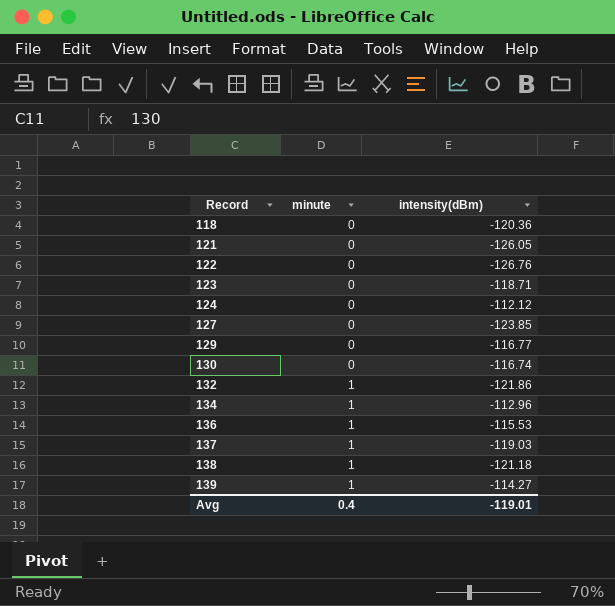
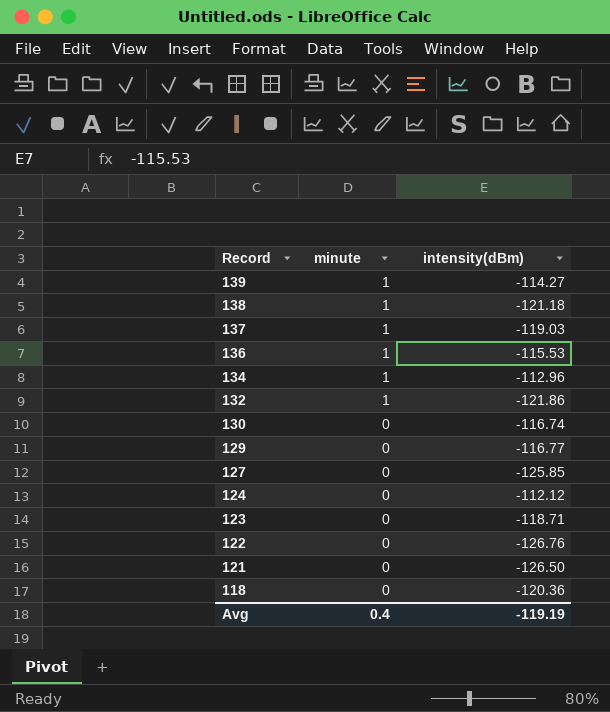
row order: Record ascending -> Record descending
127 | intensity(dBm): -123.85 -> -125.85
121 | intensity(dBm): -126.05 -> -126.50
Avg | intensity(dBm): -119.01 -> -119.19

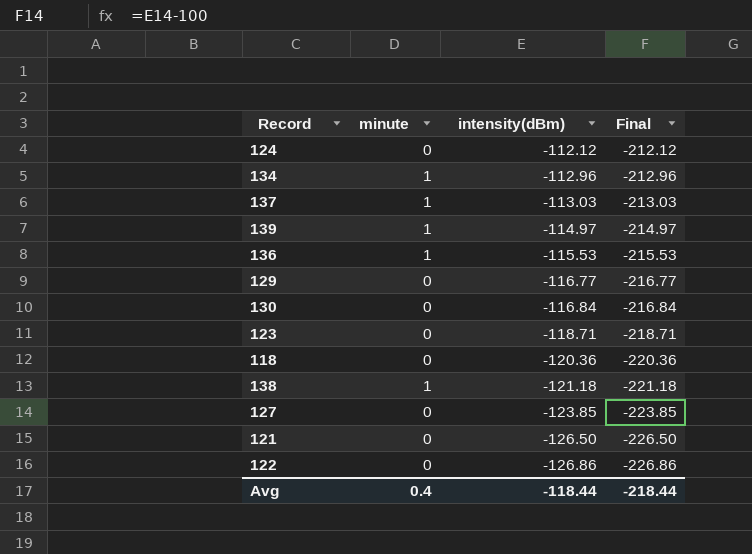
row order: Record descending -> intensity(dBm) descending
column Final | formula: none -> [intensity(dBm)] - 100
row 132: 1 | -121.86 -> none
137 | intensity(dBm): -119.03 -> -113.03
139 | intensity(dBm): -114.27 -> -114.97
130 | intensity(dBm): -116.74 -> -116.84
127 | intensity(dBm): -125.85 -> -123.85
122 | intensity(dBm): -126.76 -> -126.86
Avg | intensity(dBm): -119.19 -> -118.44

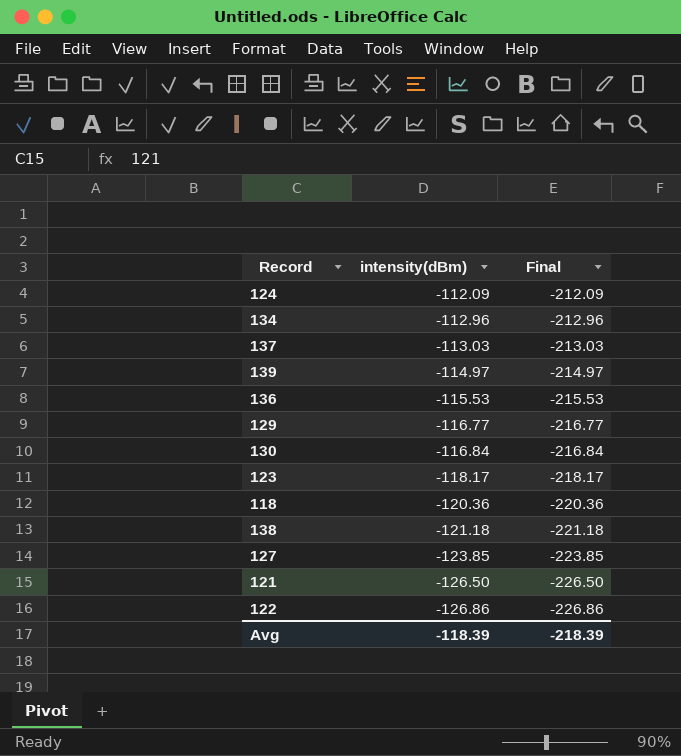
column minute | position: 2 -> none
124 | intensity(dBm): -112.12 -> -112.09
124 | Final: -212.12 -> -212.09
123 | intensity(dBm): -118.71 -> -118.17
123 | Final: -218.71 -> -218.17
Avg | intensity(dBm): -118.44 -> -118.39
Avg | Final: -218.44 -> -218.39

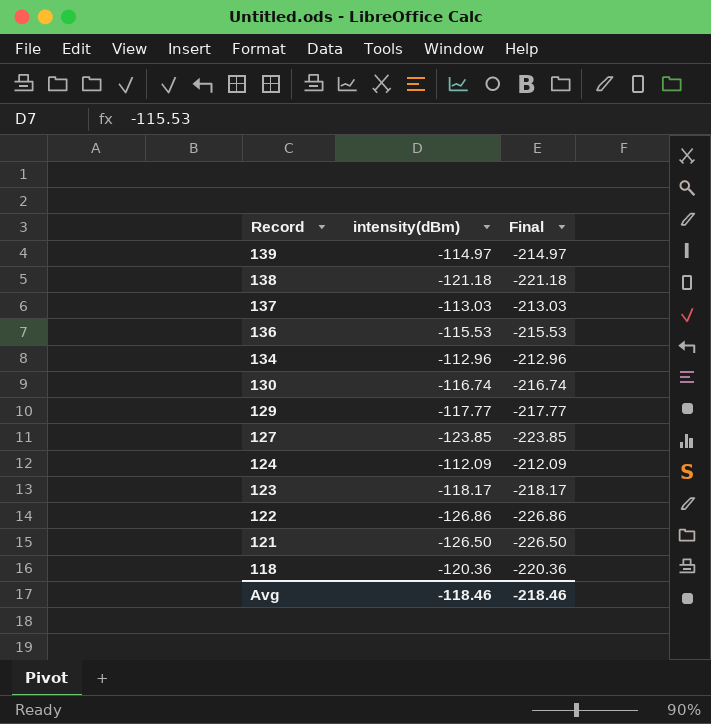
row order: intensity(dBm) descending -> Record descending
130 | intensity(dBm): -116.84 -> -116.74
130 | Final: -216.84 -> -216.74
129 | intensity(dBm): -116.77 -> -117.77
129 | Final: -216.77 -> -217.77
Avg | intensity(dBm): -118.39 -> -118.46
Avg | Final: -218.39 -> -218.46

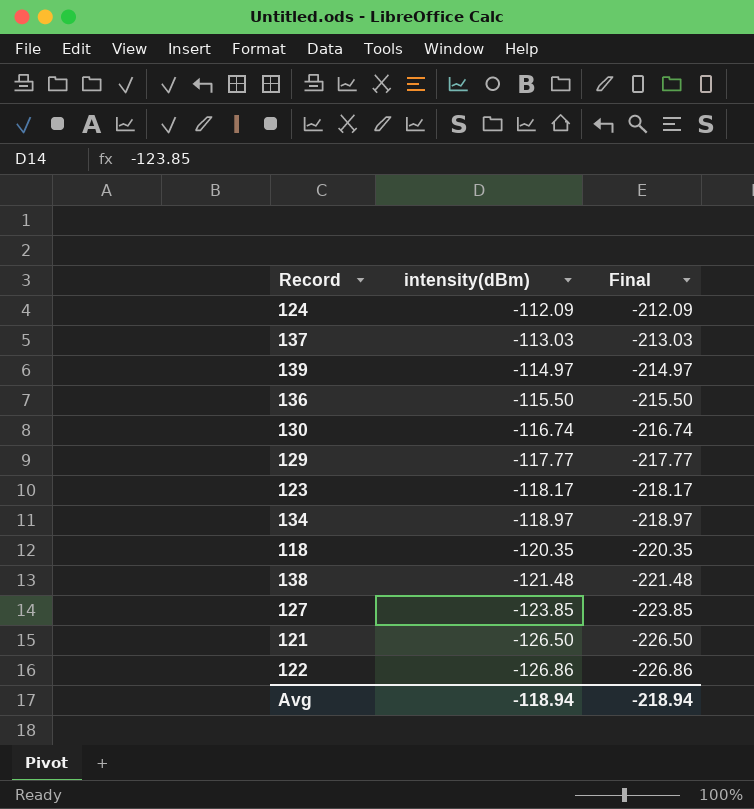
row order: Record descending -> intensity(dBm) descending
136 | intensity(dBm): -115.53 -> -115.50
136 | Final: -215.53 -> -215.50
134 | intensity(dBm): -112.96 -> -118.97
134 | Final: -212.96 -> -218.97
118 | intensity(dBm): -120.36 -> -120.35
118 | Final: -220.36 -> -220.35
138 | intensity(dBm): -121.18 -> -121.48
138 | Final: -221.18 -> -221.48
Avg | intensity(dBm): -118.46 -> -118.94
Avg | Final: -218.46 -> -218.94

